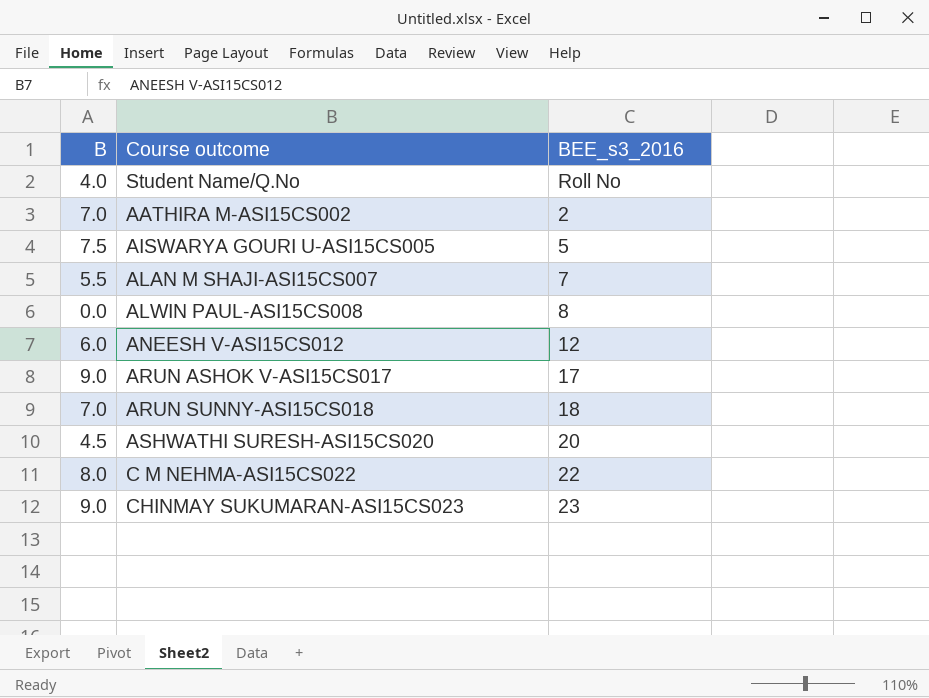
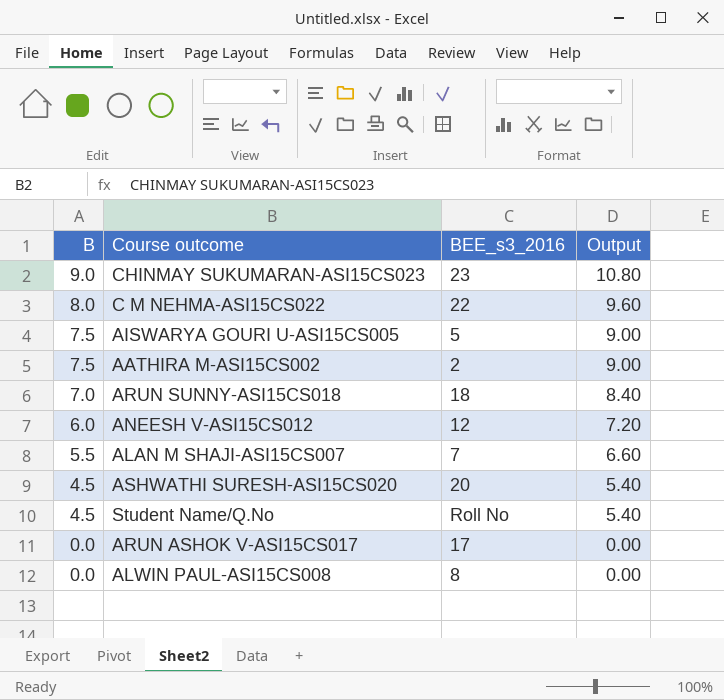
row order: none -> B descending
column Output | formula: none -> [B] * 1.2
AATHIRA M-ASI15CS002 | B: 7.0 -> 7.5
Student Name/Q.No | B: 4.0 -> 4.5
ARUN ASHOK V-ASI15CS017 | B: 9.0 -> 0.0

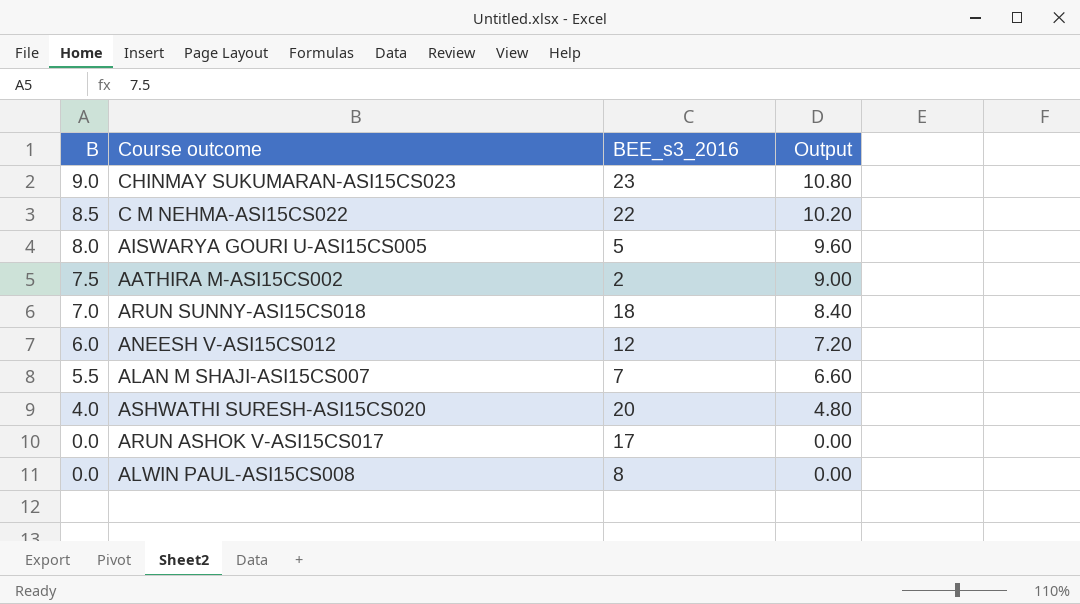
row Student Name/Q.No: 4.5 | Roll No | 5.40 -> none
C M NEHMA-ASI15CS022 | B: 8.0 -> 8.5
C M NEHMA-ASI15CS022 | Output: 9.60 -> 10.20
AISWARYA GOURI U-ASI15CS005 | B: 7.5 -> 8.0
AISWARYA GOURI U-ASI15CS005 | Output: 9.00 -> 9.60
ASHWATHI SURESH-ASI15CS020 | B: 4.5 -> 4.0
ASHWATHI SURESH-ASI15CS020 | Output: 5.40 -> 4.80

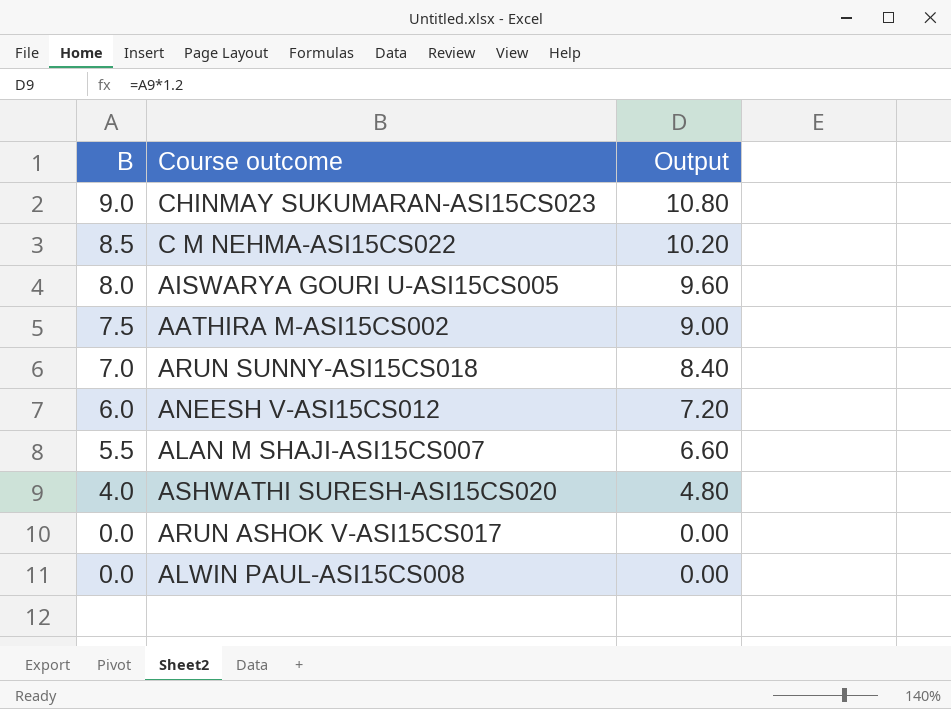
column BEE_s3_2016 | position: 3 -> none

